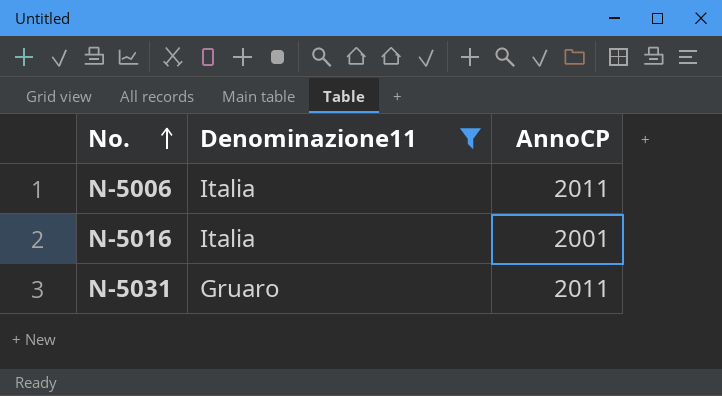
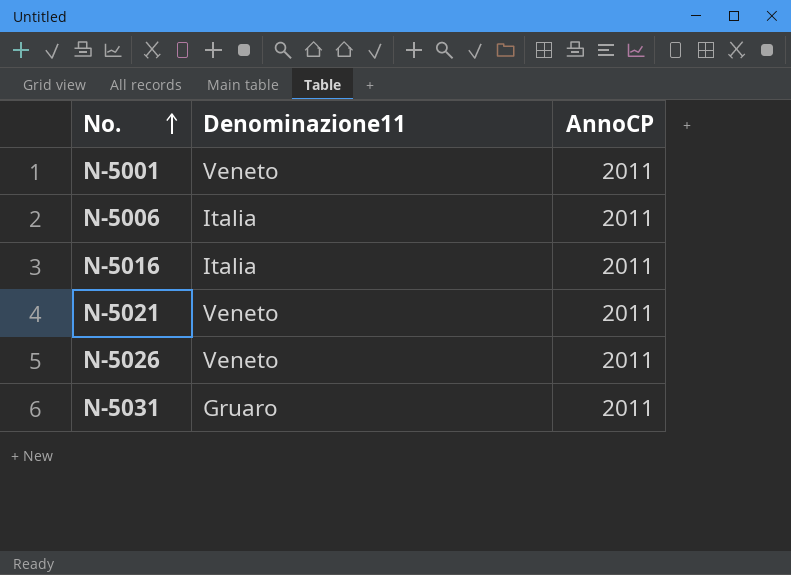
filter: Denominazione11 != Veneto -> none
N-5016 | AnnoCP: 2001 -> 2011

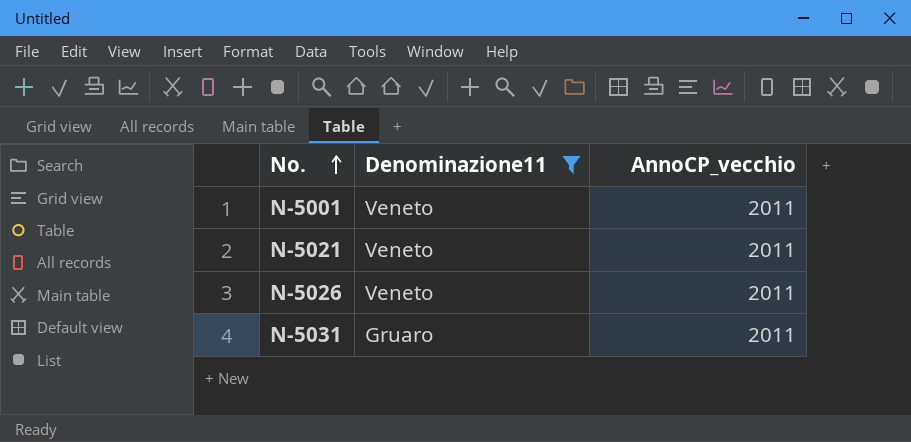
filter: none -> Denominazione11 != Italia
column name: AnnoCP -> AnnoCP_vecchio

